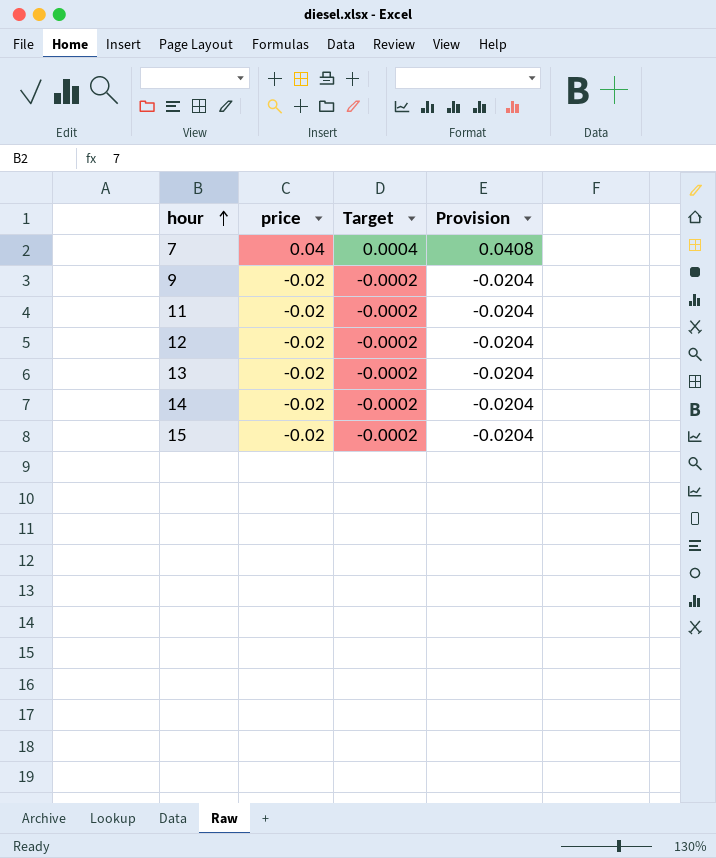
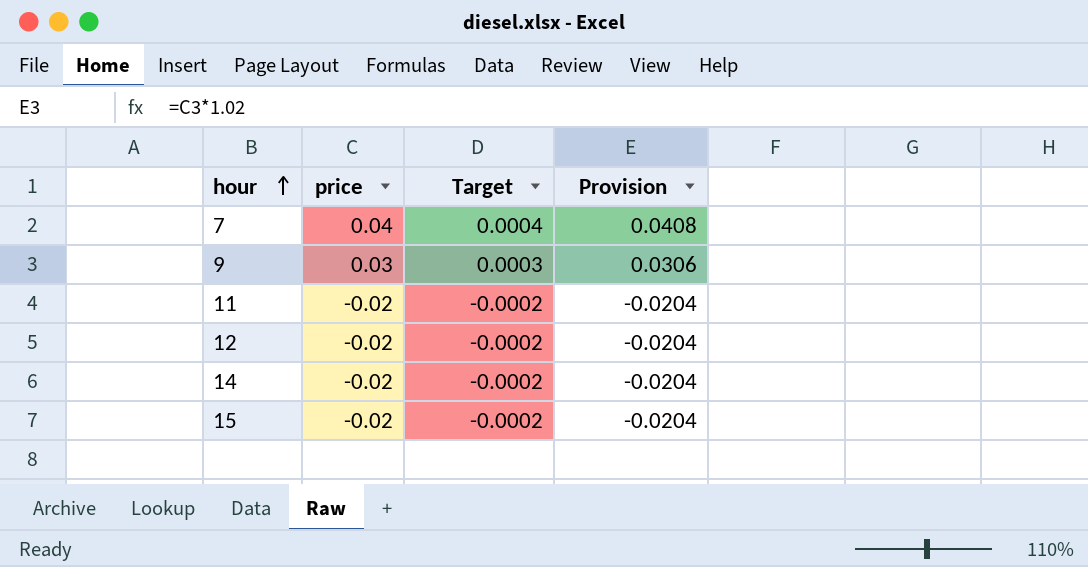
row 13: -0.02 | -0.0002 | -0.0204 -> none
9 | price: -0.02 -> 0.03
9 | Target: -0.0002 -> 0.0003
9 | Provision: -0.0204 -> 0.0306

